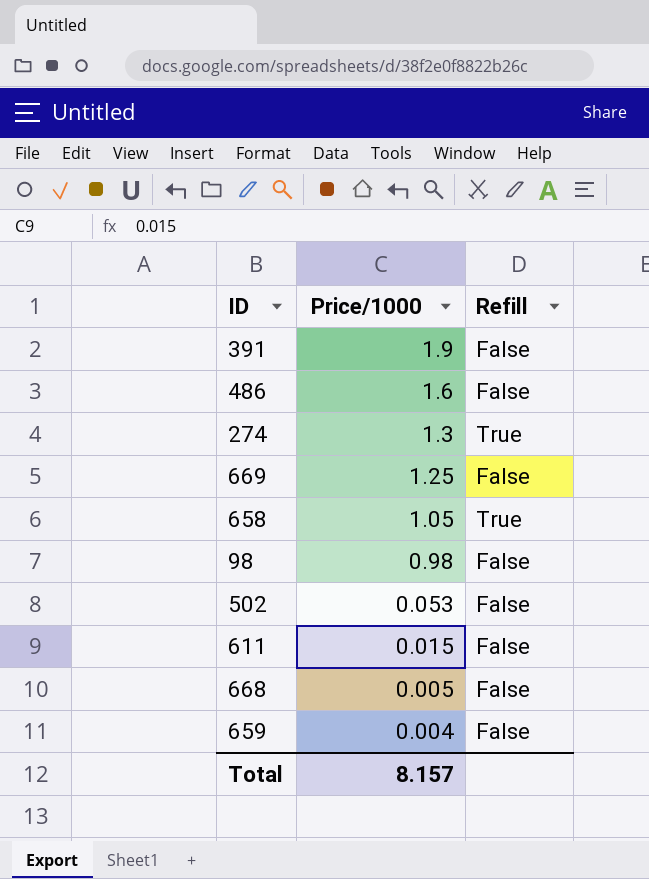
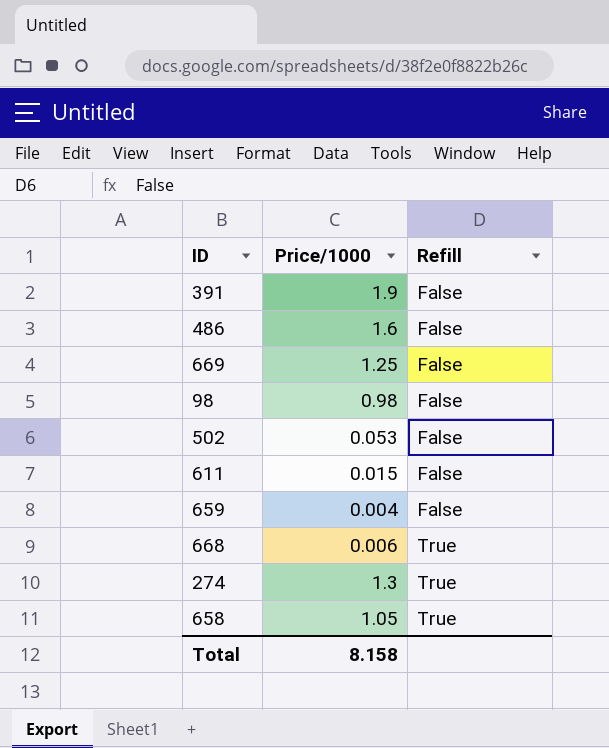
row order: Price/1000 descending -> Refill ascending
668 | Price/1000: 0.005 -> 0.006
668 | Refill: False -> True
Total | Price/1000: 8.157 -> 8.158

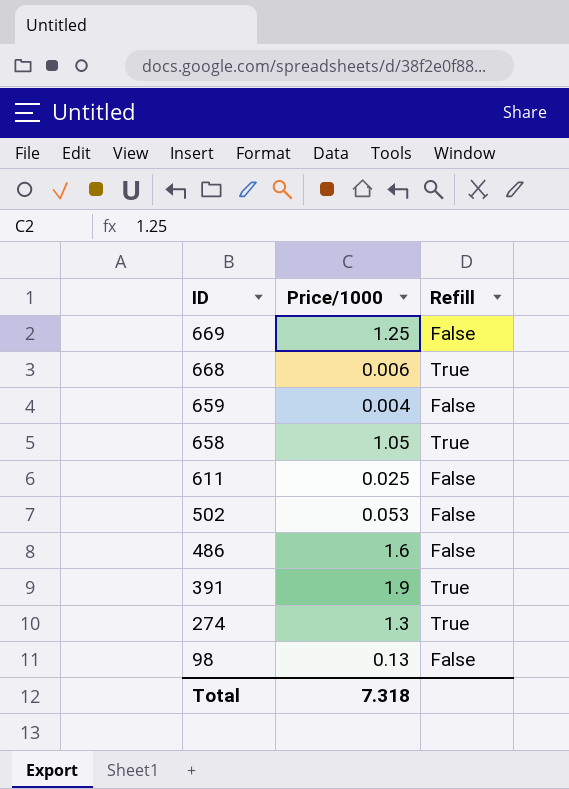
row order: Refill ascending -> ID descending
611 | Price/1000: 0.015 -> 0.025
391 | Refill: False -> True
98 | Price/1000: 0.98 -> 0.13
Total | Price/1000: 8.158 -> 7.318

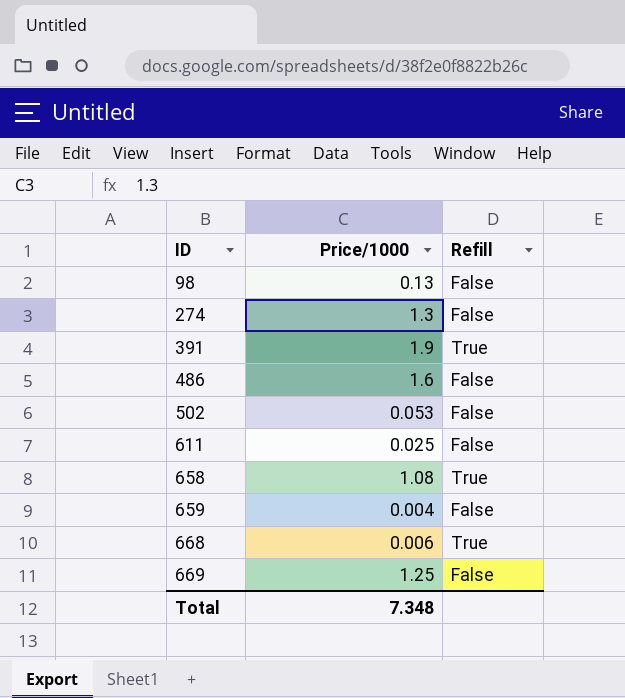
row order: ID descending -> ID ascending
274 | Refill: True -> False
658 | Price/1000: 1.05 -> 1.08
Total | Price/1000: 7.318 -> 7.348

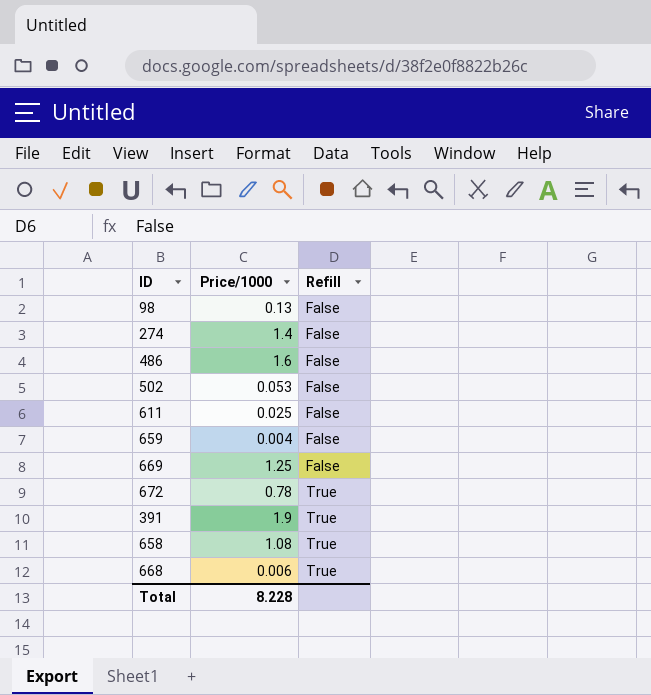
row order: ID ascending -> Refill ascending
274 | Price/1000: 1.3 -> 1.4
row 672: none -> 0.78 | True
Total | Price/1000: 7.348 -> 8.228

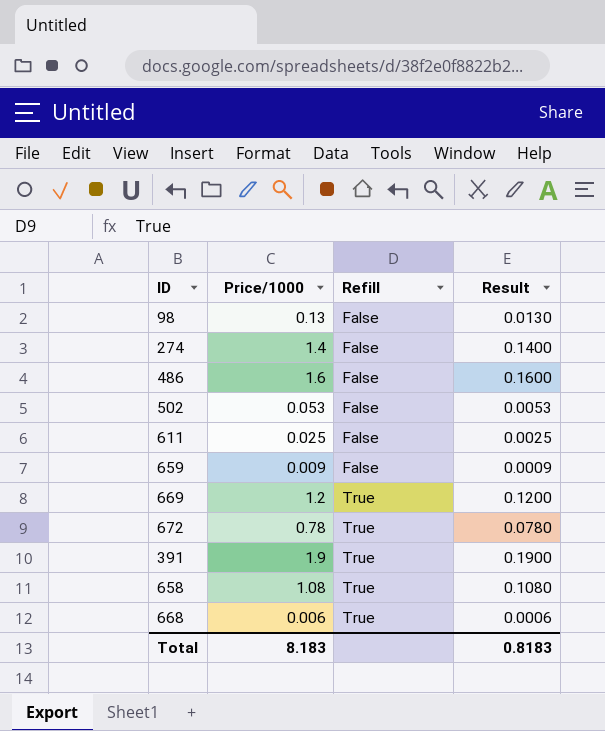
column Result | formula: none -> [Price/1000] * 0.1
659 | Price/1000: 0.004 -> 0.009
669 | Price/1000: 1.25 -> 1.2
669 | Refill: False -> True
Total | Price/1000: 8.228 -> 8.183

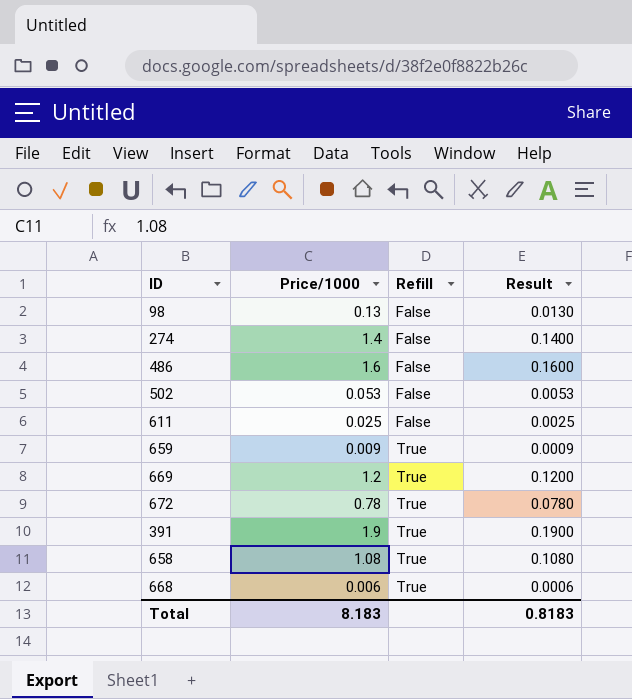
659 | Refill: False -> True

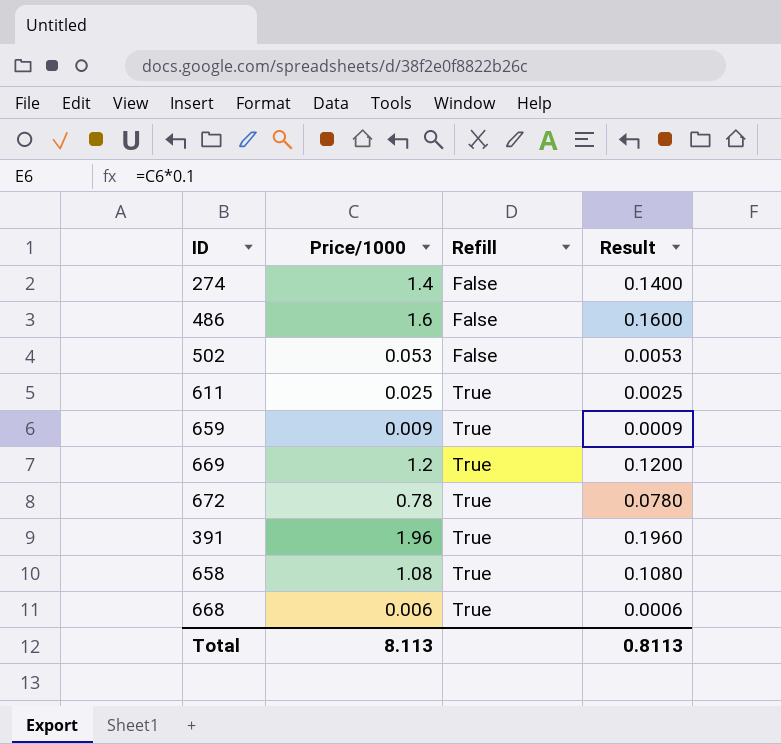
row 98: 0.13 | False | 0.0130 -> none
611 | Refill: False -> True
391 | Price/1000: 1.9 -> 1.96
391 | Result: 0.1900 -> 0.1960
Total | Price/1000: 8.183 -> 8.113
Total | Result: 0.8183 -> 0.8113

